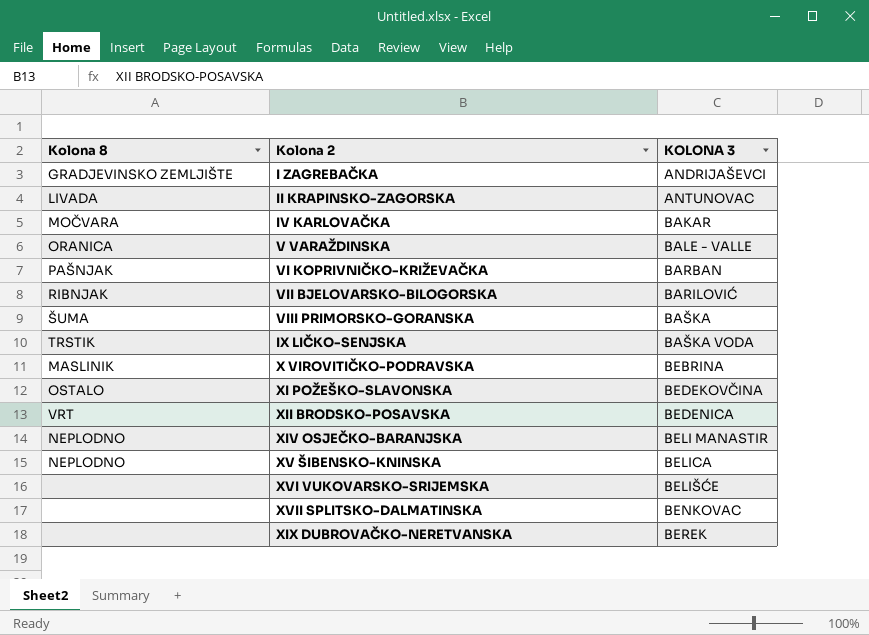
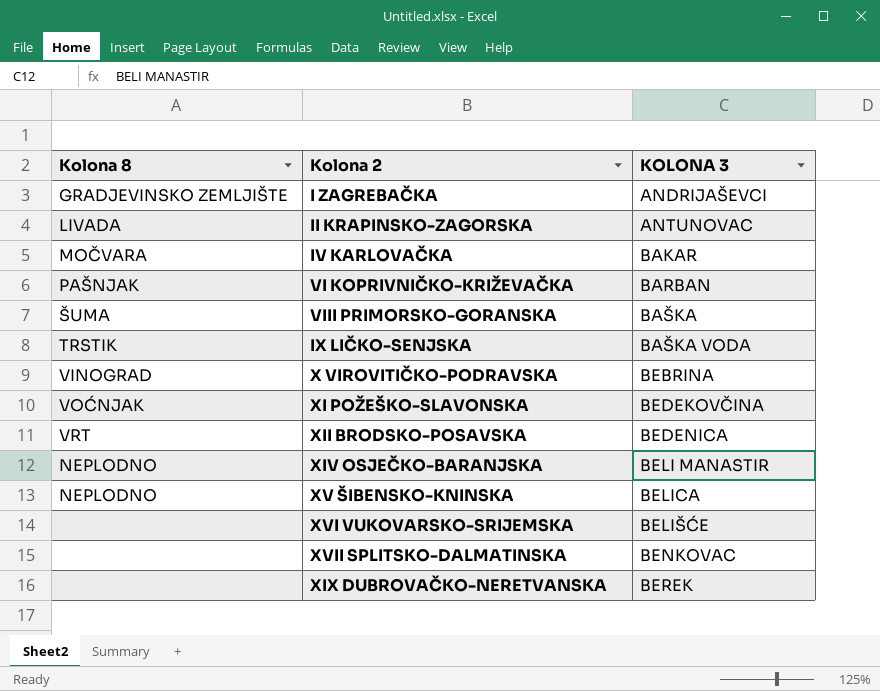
row V VARAŽDINSKA: ORANICA | BALE - VALLE -> none
row VII BJELOVARSKO-BILOGORSKA: RIBNJAK | BARILOVIĆ -> none
X VIROVITIČKO-PODRAVSKA | Kolona 8: MASLINIK -> VINOGRAD
XI POŽEŠKO-SLAVONSKA | Kolona 8: OSTALO -> VOĆNJAK

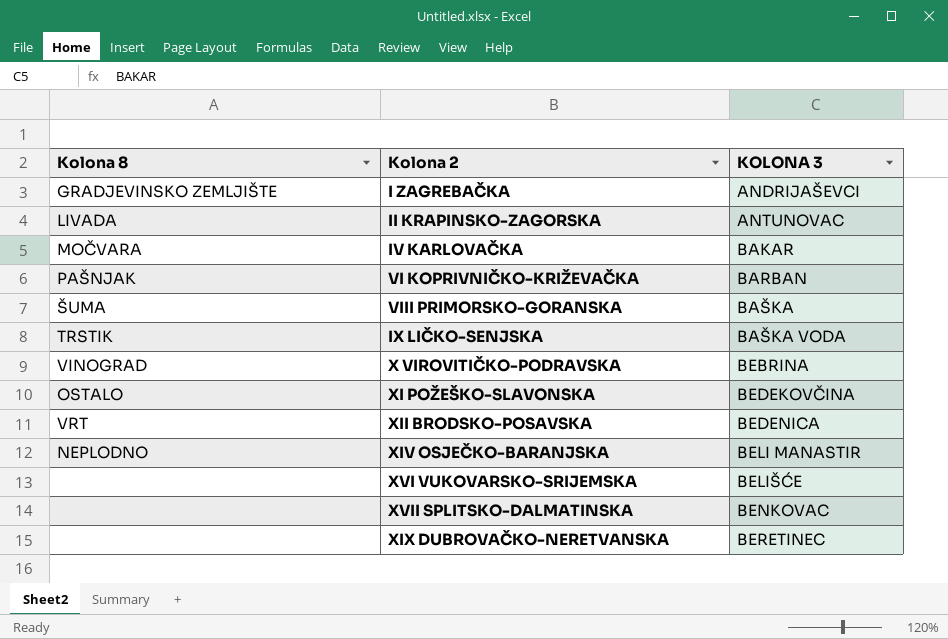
row XV ŠIBENSKO-KNINSKA: NEPLODNO | BELICA -> none
XI POŽEŠKO-SLAVONSKA | Kolona 8: VOĆNJAK -> OSTALO
XIX DUBROVAČKO-NERETVANSKA | KOLONA 3: BEREK -> BERETINEC

